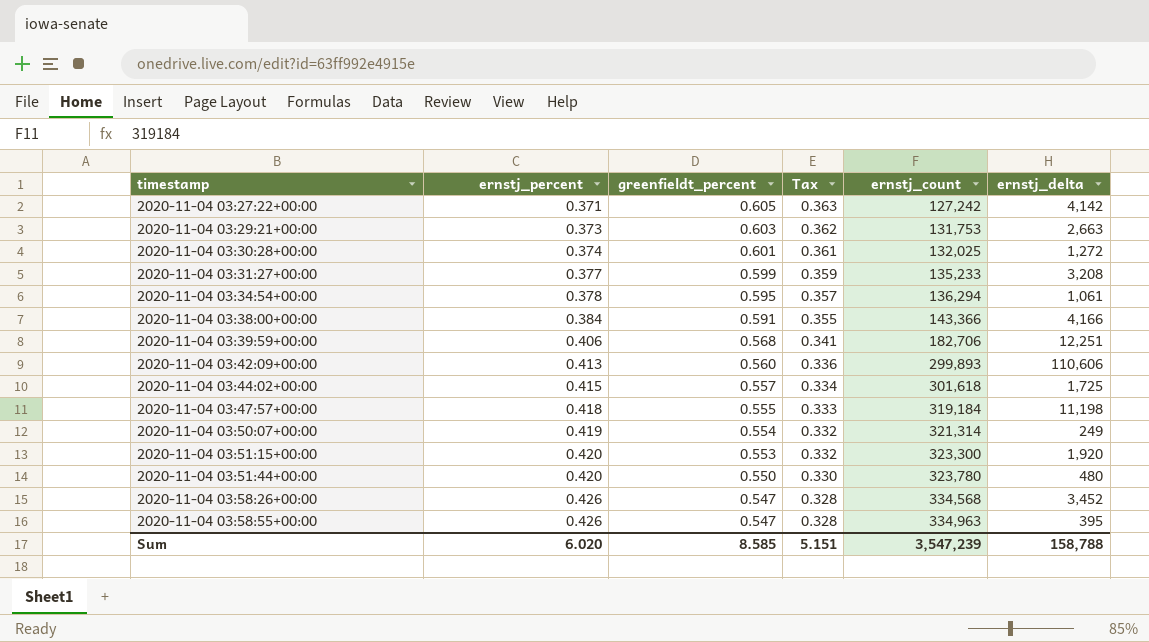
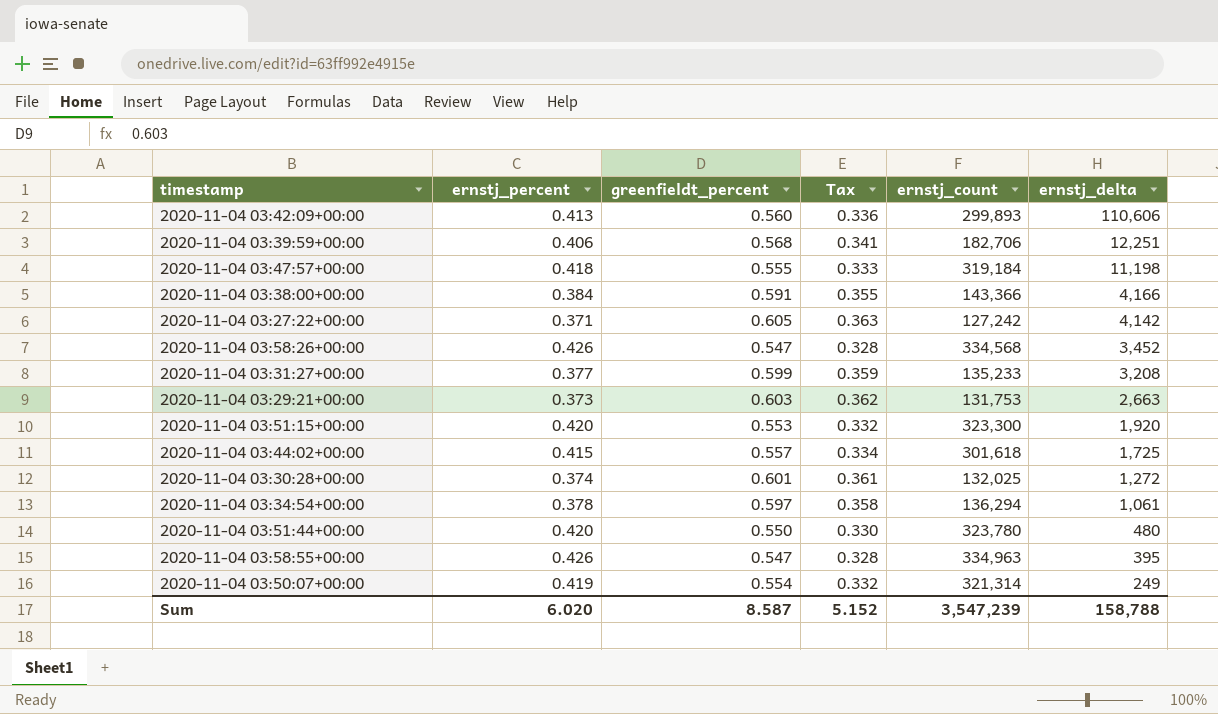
row order: timestamp ascending -> ernstj_delta descending
2020-11-04 03:34:54+00:00 | greenfieldt_percent: 0.595 -> 0.597
2020-11-04 03:34:54+00:00 | Tax: 0.357 -> 0.358
Sum | greenfieldt_percent: 8.585 -> 8.587
Sum | Tax: 5.151 -> 5.152

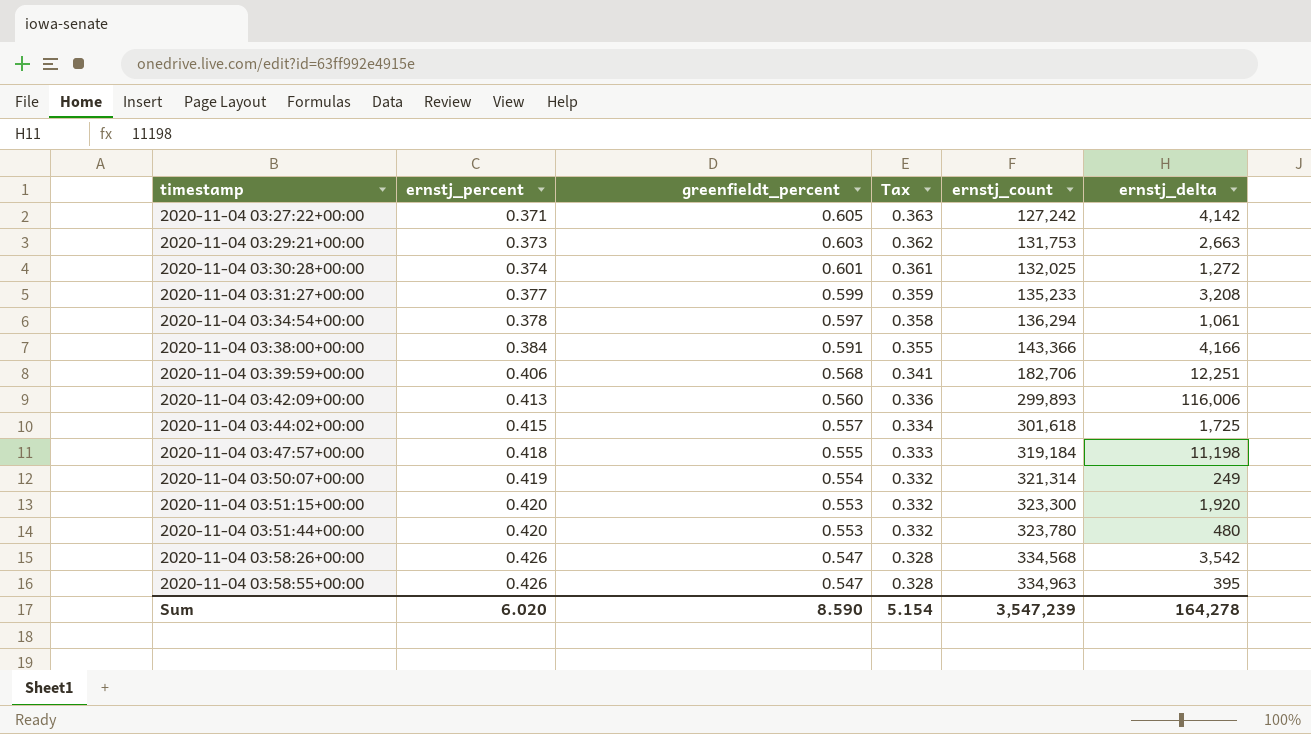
row order: ernstj_delta descending -> timestamp ascending
2020-11-04 03:42:09+00:00 | ernstj_delta: 110,606 -> 116,006
2020-11-04 03:51:44+00:00 | greenfieldt_percent: 0.550 -> 0.553
2020-11-04 03:51:44+00:00 | Tax: 0.330 -> 0.332
2020-11-04 03:58:26+00:00 | ernstj_delta: 3,452 -> 3,542
Sum | greenfieldt_percent: 8.587 -> 8.590
Sum | Tax: 5.152 -> 5.154
Sum | ernstj_delta: 158,788 -> 164,278

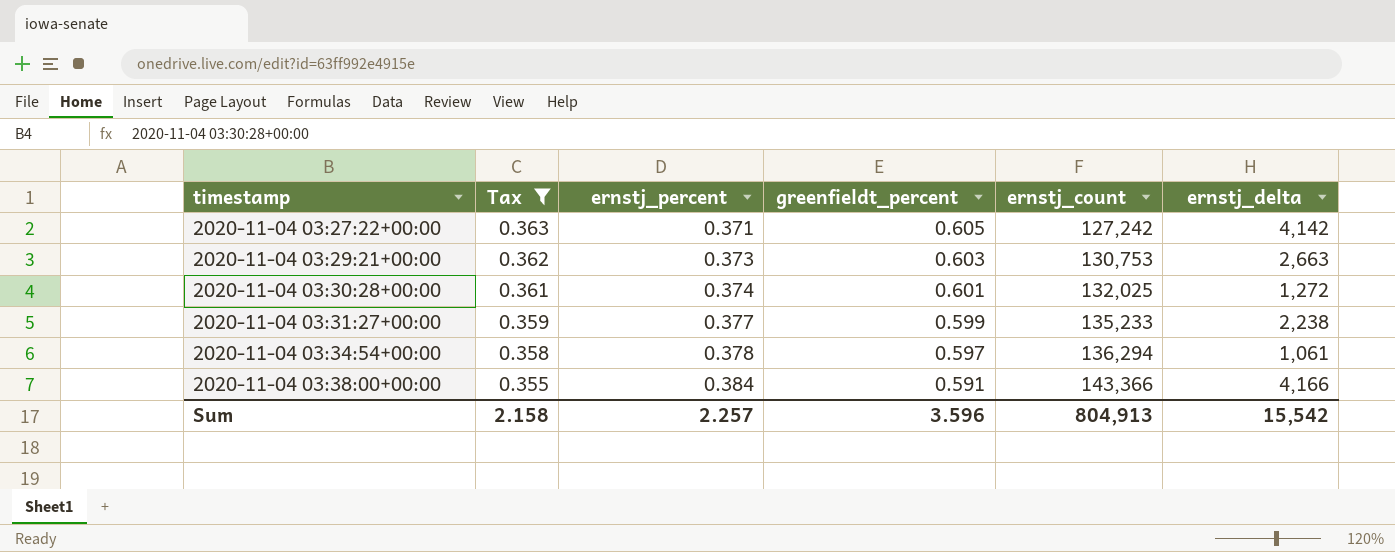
filter: none -> Tax >= 0.355
column Tax | position: 4 -> 2
2020-11-04 03:29:21+00:00 | ernstj_count: 131,753 -> 130,753
2020-11-04 03:31:27+00:00 | ernstj_delta: 3,208 -> 2,238
Sum | Tax: 5.154 -> 2.158
Sum | ernstj_percent: 6.020 -> 2.257
Sum | greenfieldt_percent: 8.590 -> 3.596
Sum | ernstj_count: 3,547,239 -> 804,913
Sum | ernstj_delta: 164,278 -> 15,542

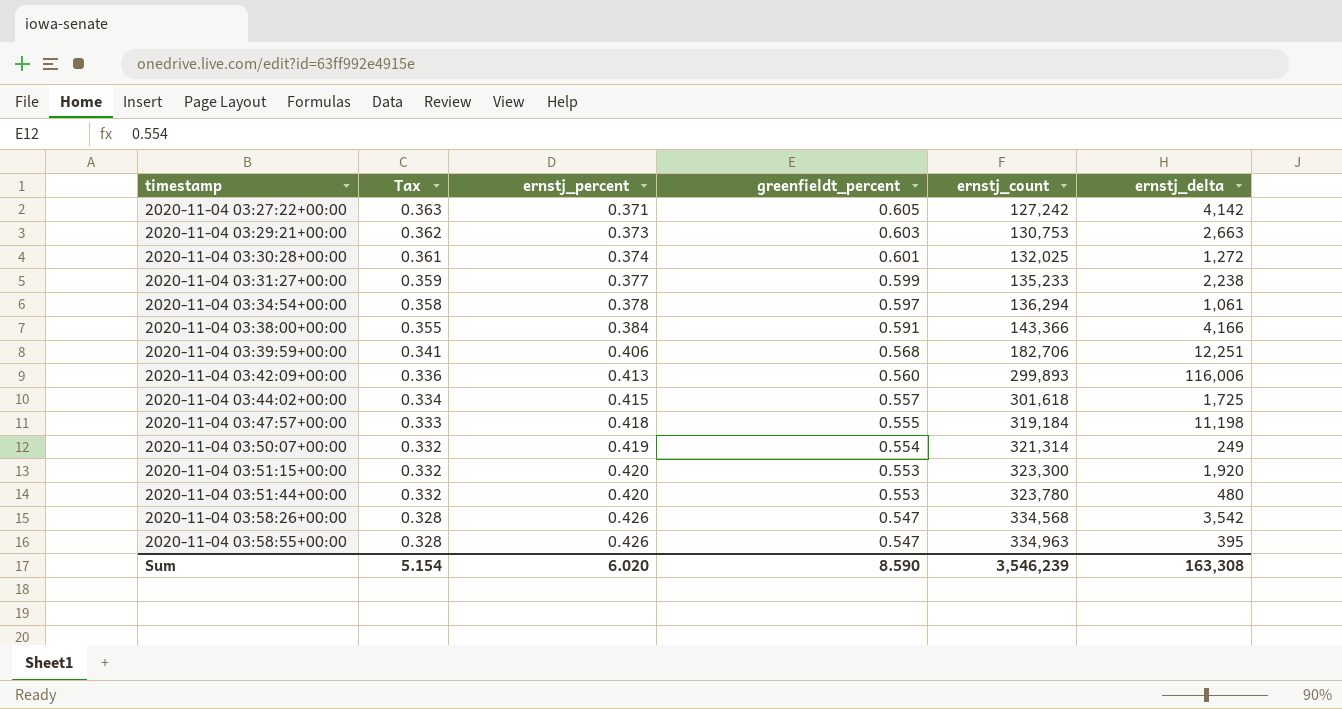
filter: Tax >= 0.355 -> none
Sum | Tax: 2.158 -> 5.154
Sum | ernstj_percent: 2.257 -> 6.020
Sum | greenfieldt_percent: 3.596 -> 8.590
Sum | ernstj_count: 804,913 -> 3,546,239
Sum | ernstj_delta: 15,542 -> 163,308

